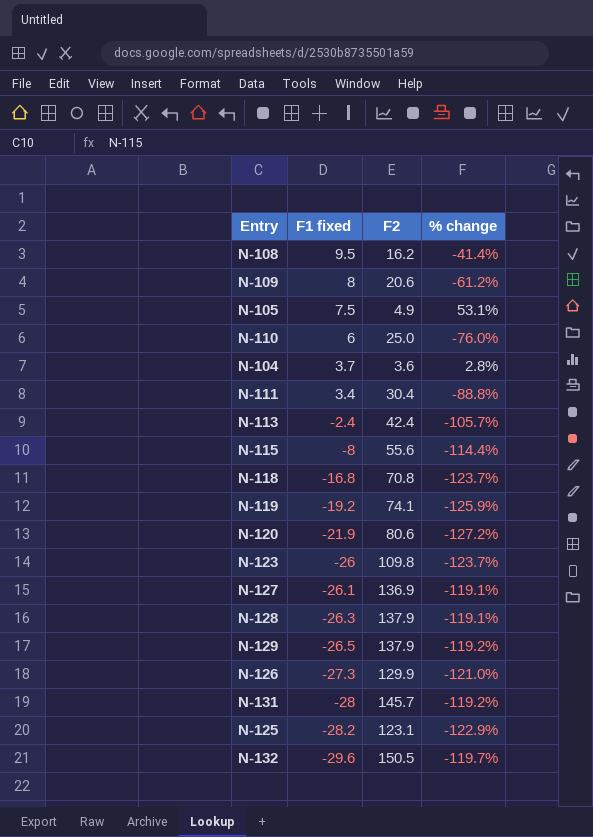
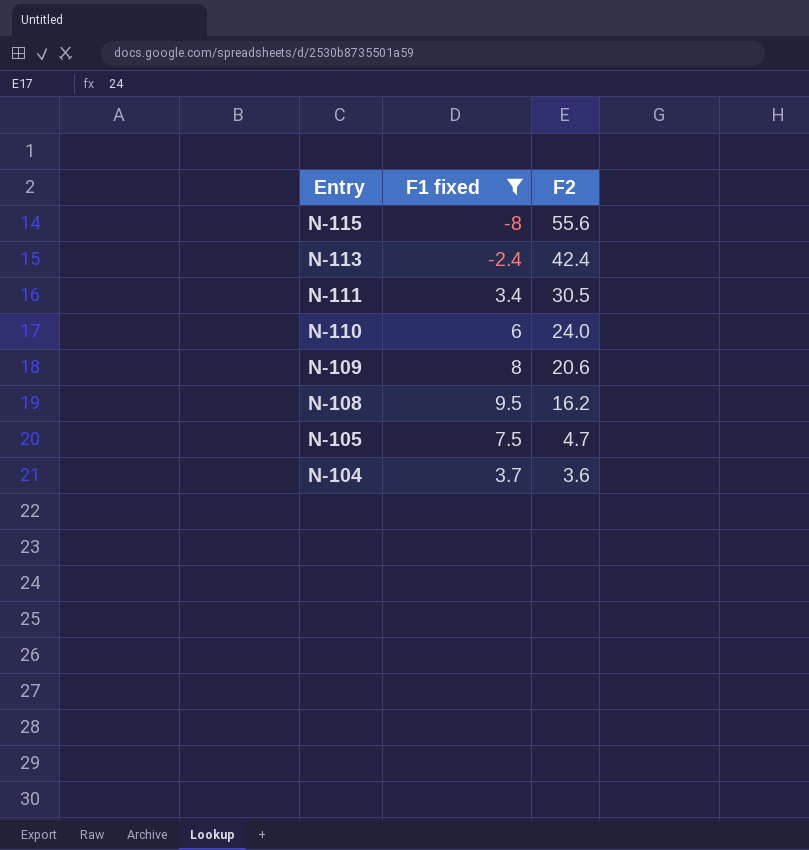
filter: none -> F1 fixed >= -8
row order: F1 fixed descending -> Entry descending
column % change | formula: ([F1 fixed] - [F2]) / [F2] -> none
N-111 | F2: 30.4 -> 30.5
N-110 | F2: 25.0 -> 24.0
N-105 | F2: 4.9 -> 4.7

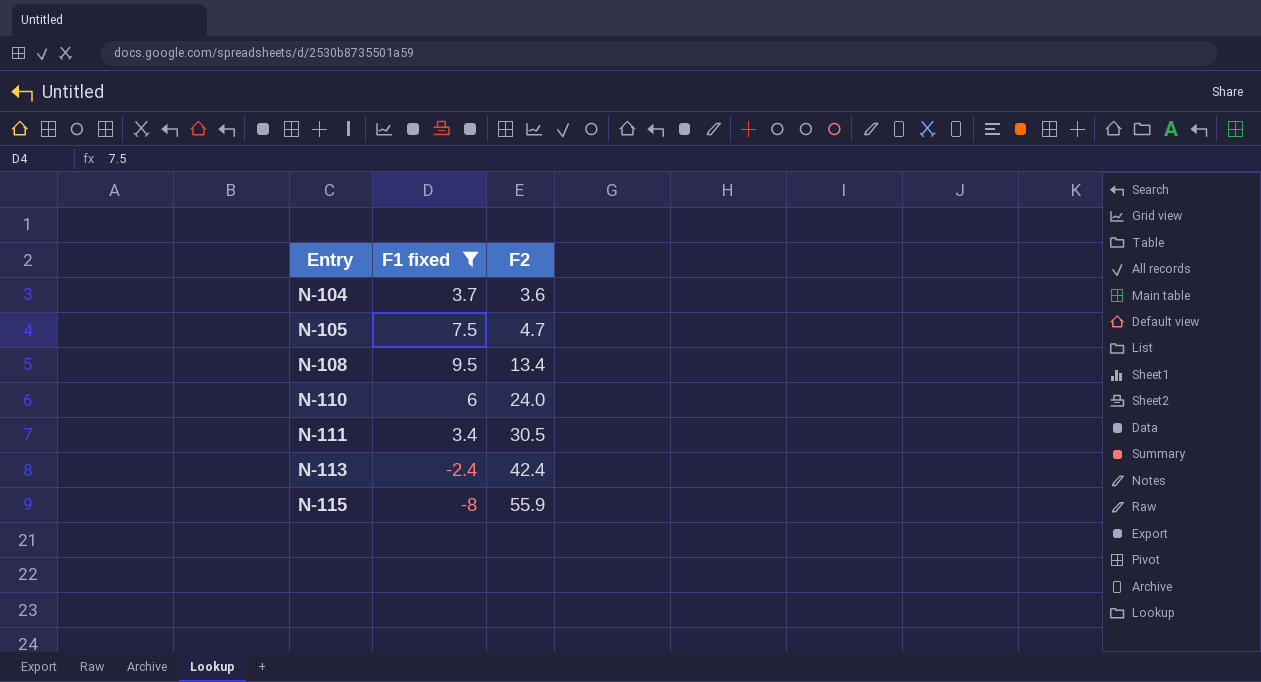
row order: Entry descending -> Entry ascending
row N-109: 8 | 20.6 -> none
N-108 | F2: 16.2 -> 13.4
N-115 | F2: 55.6 -> 55.9

